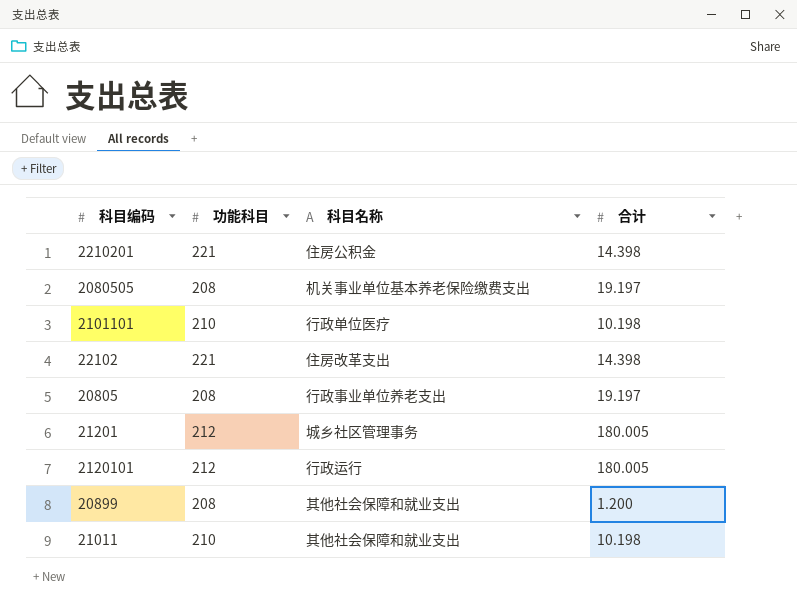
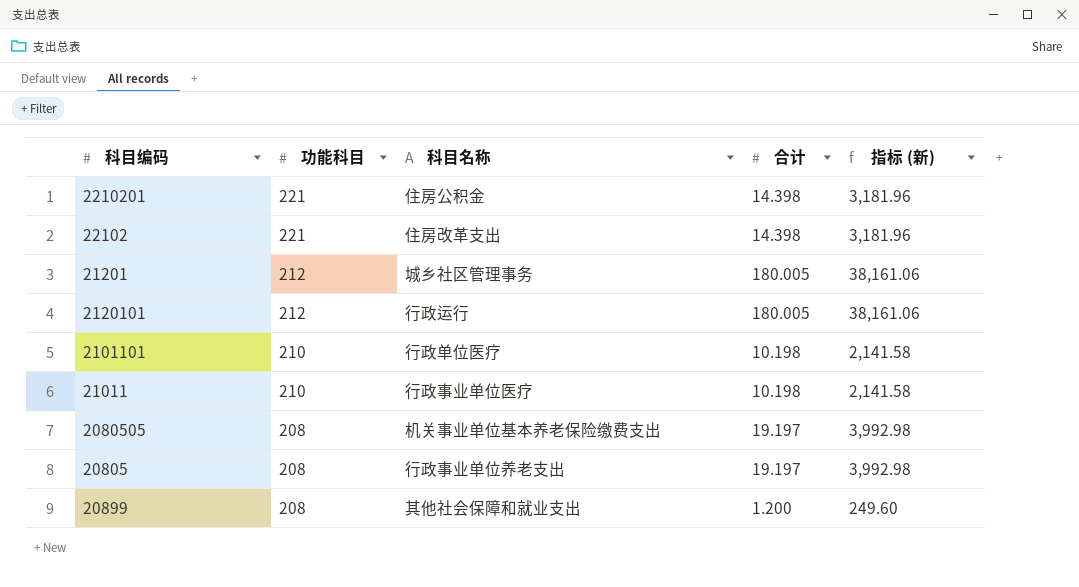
row order: none -> 功能科目 descending
column 指标 (新) | formula: none -> [功能科目] * [合计]
21011 | 科目名称: 其他社会保障和就业支出 -> 行政事业单位医疗

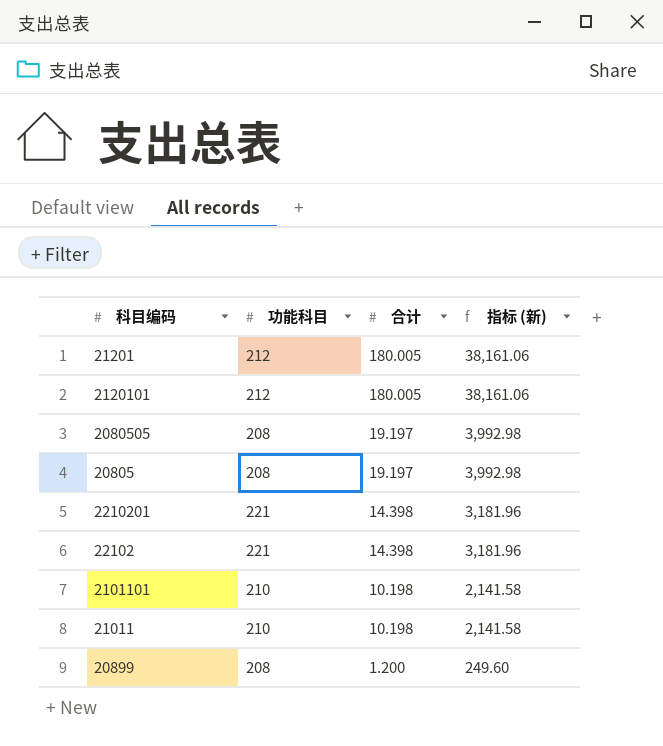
row order: 功能科目 descending -> 合计 descending
column 科目名称 | position: 3 -> none

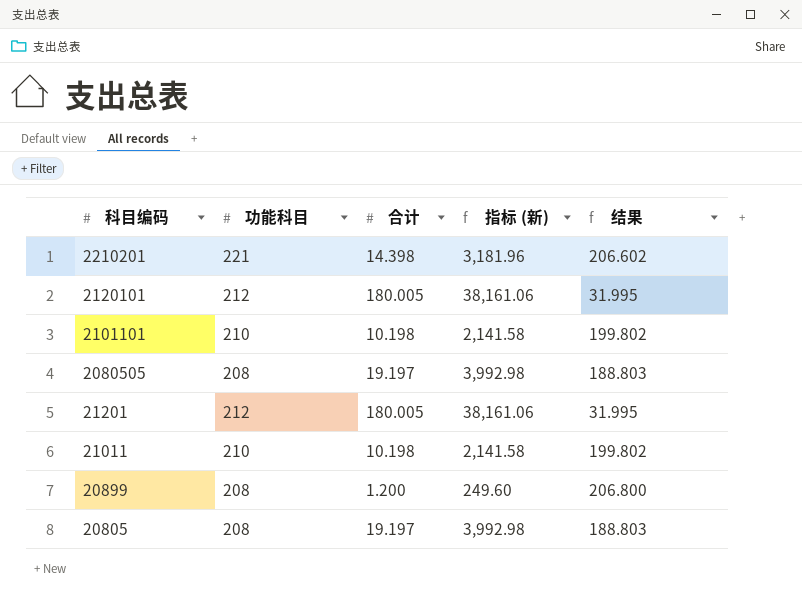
row order: 合计 descending -> 科目编码 descending
column 结果 | formula: none -> [功能科目] - [合计]
row 22102: 221 | 14.398 | 3,181.96 -> none

